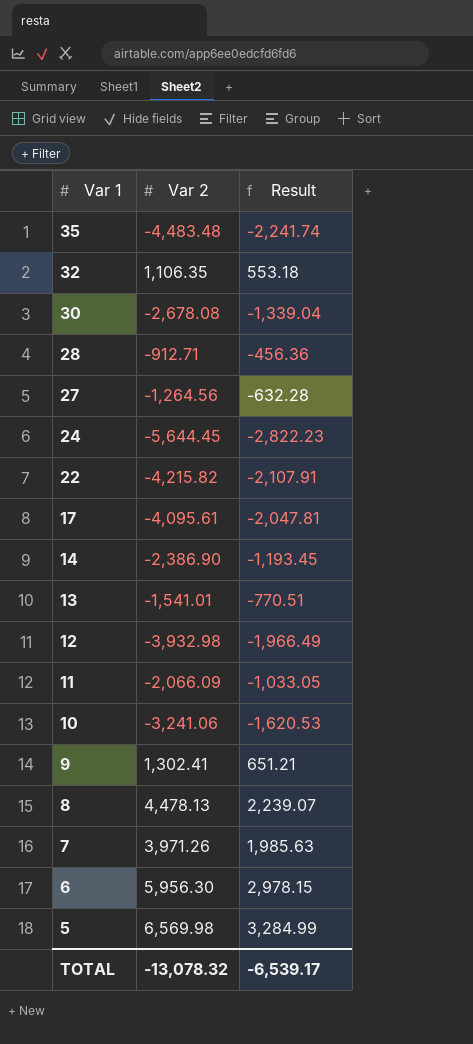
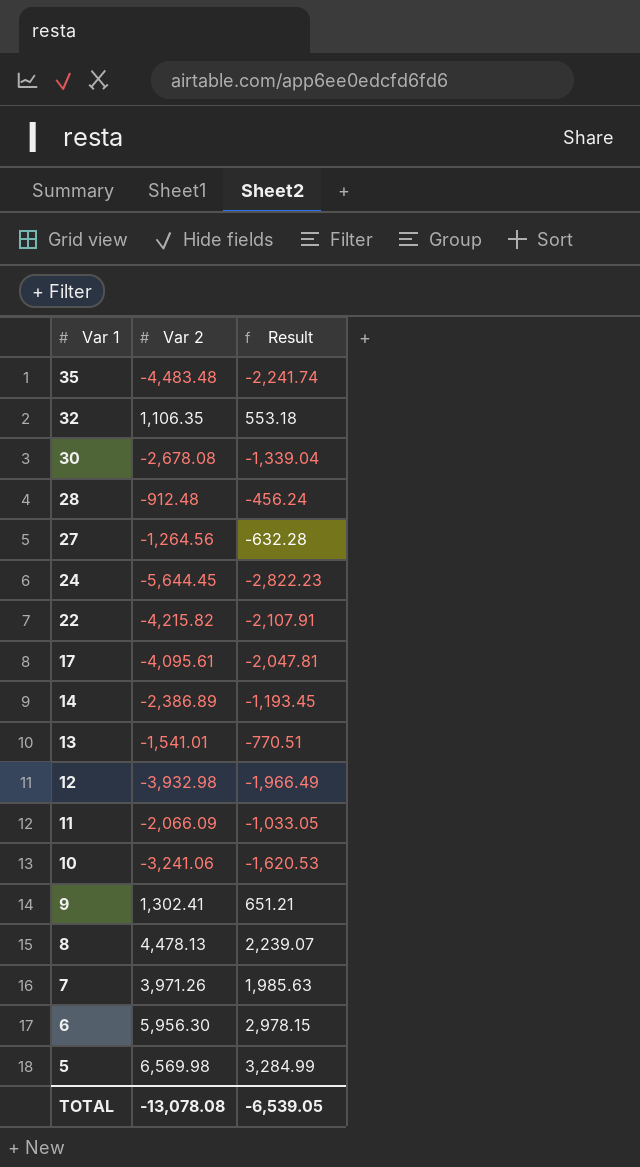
28 | Var 2: -912.71 -> -912.48
28 | Result: -456.36 -> -456.24
14 | Var 2: -2,386.90 -> -2,386.89
TOTAL | Var 2: -13,078.32 -> -13,078.08
TOTAL | Result: -6,539.17 -> -6,539.05

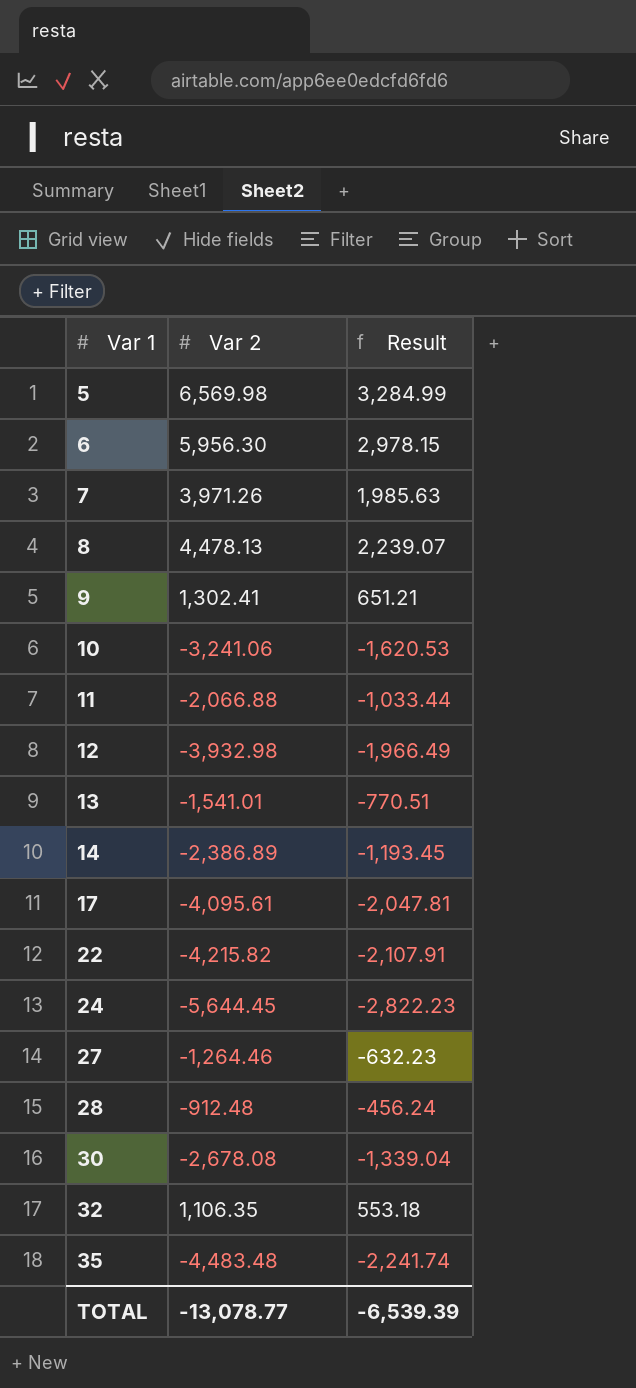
row order: Var 1 descending -> Var 1 ascending
11 | Var 2: -2,066.09 -> -2,066.88
11 | Result: -1,033.05 -> -1,033.44
27 | Var 2: -1,264.56 -> -1,264.46
27 | Result: -632.28 -> -632.23
TOTAL | Var 2: -13,078.08 -> -13,078.77
TOTAL | Result: -6,539.05 -> -6,539.39

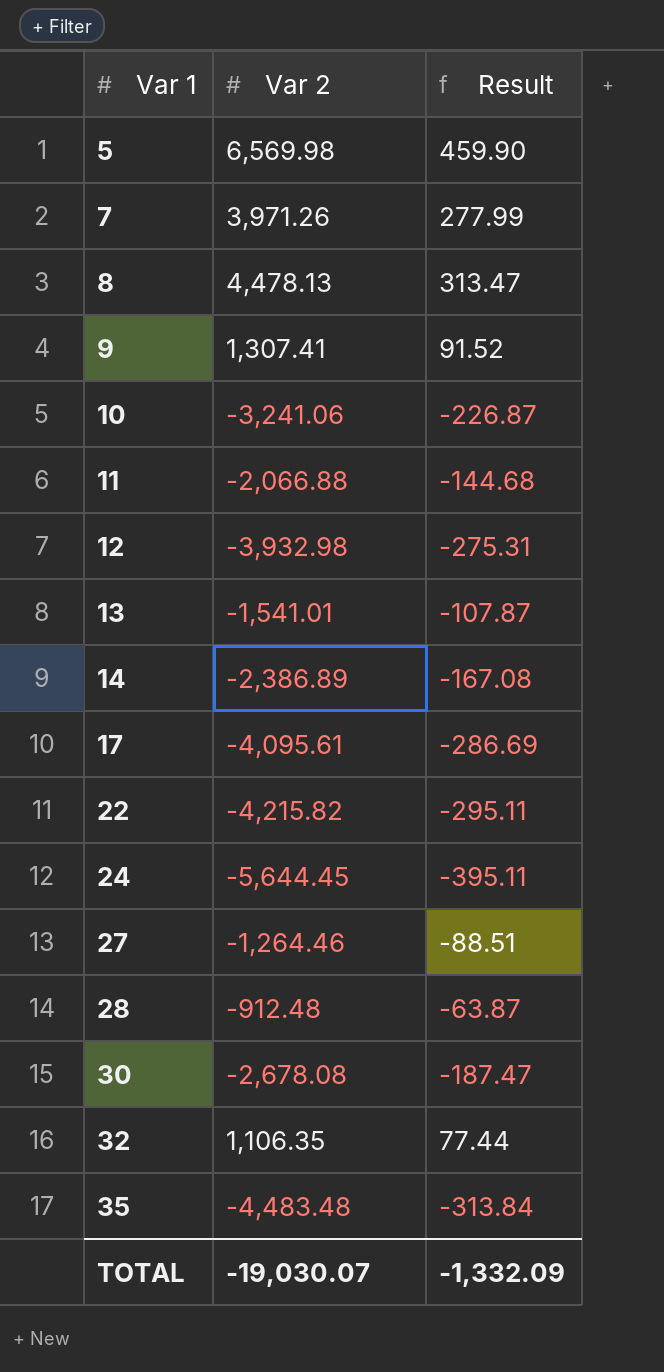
column Result | formula: [Var 2] * 0.5 -> [Var 2] * 0.07
row 6: 5,956.30 | 2,978.15 -> none
9 | Var 2: 1,302.41 -> 1,307.41
TOTAL | Var 2: -13,078.77 -> -19,030.07
TOTAL | Result: -6,539.39 -> -1,332.09

